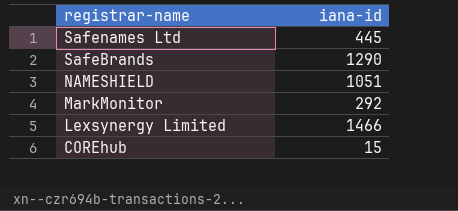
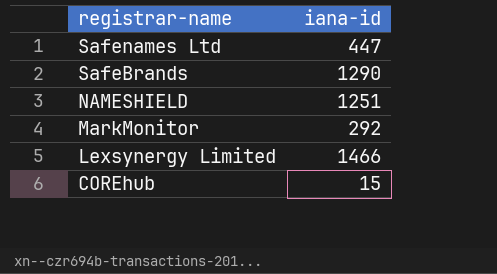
Safenames Ltd | iana-id: 445 -> 447
NAMESHIELD | iana-id: 1051 -> 1251

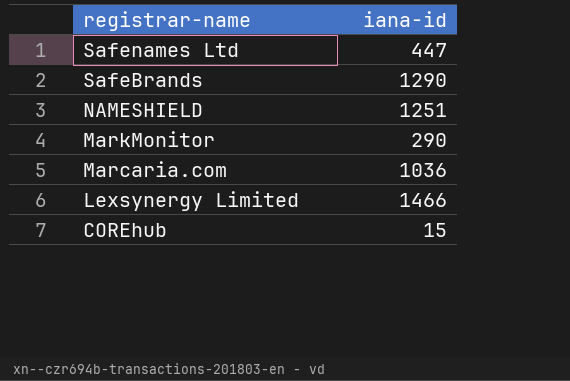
MarkMonitor | iana-id: 292 -> 290
row Marcaria.com: none -> 1036

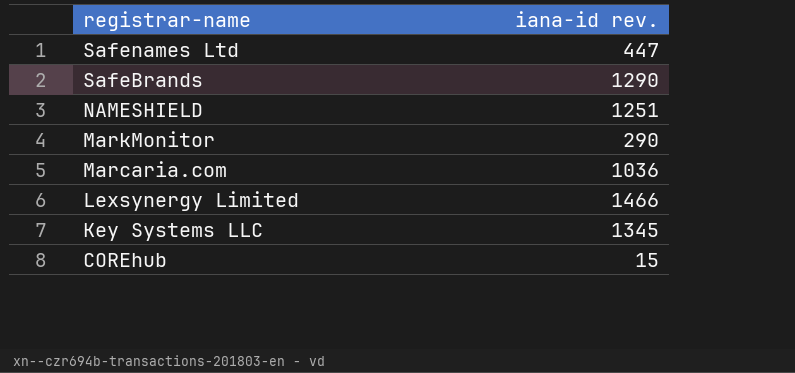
column name: iana-id -> iana-id rev.
row Key Systems LLC: none -> 1345

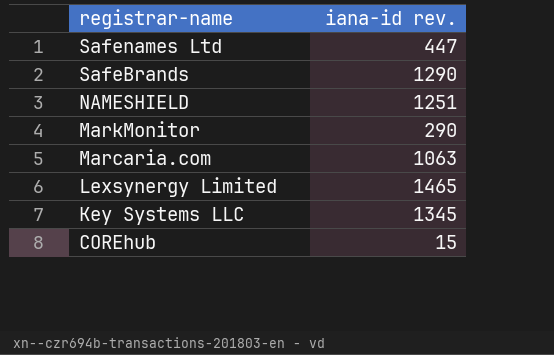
Marcaria.com | iana-id rev.: 1036 -> 1063
Lexsynergy Limited | iana-id rev.: 1466 -> 1465

